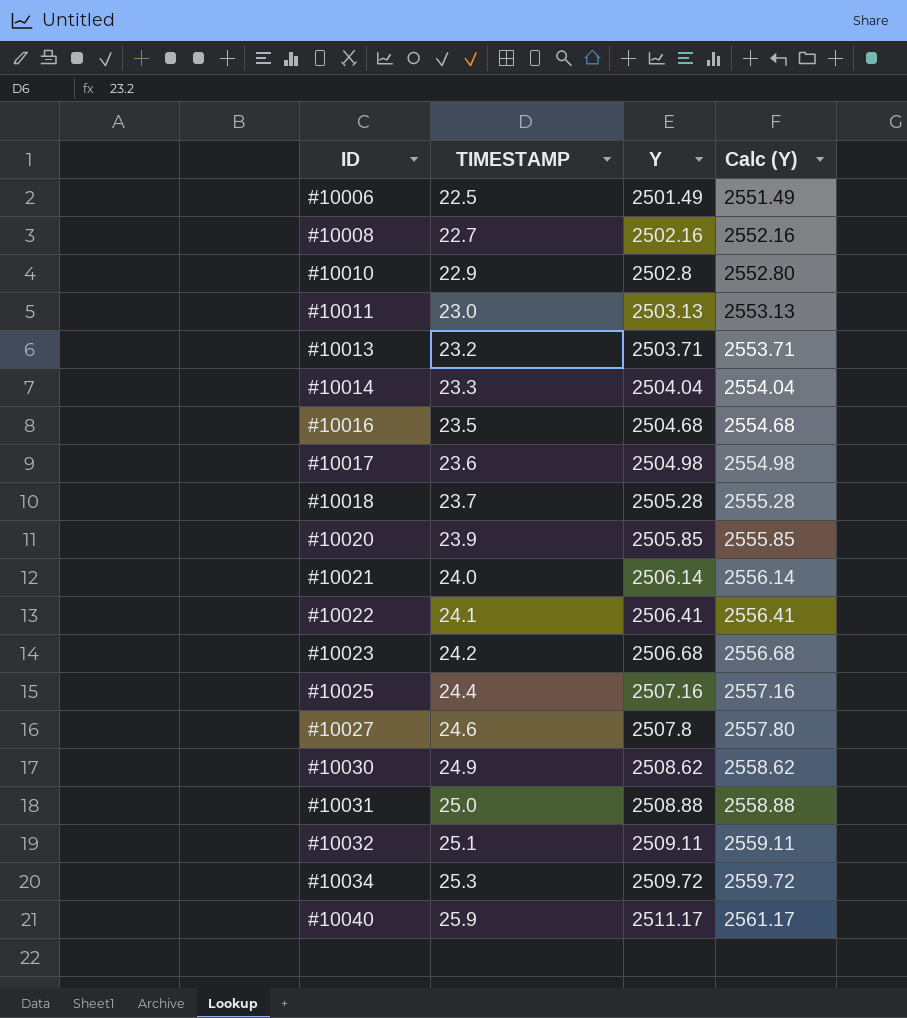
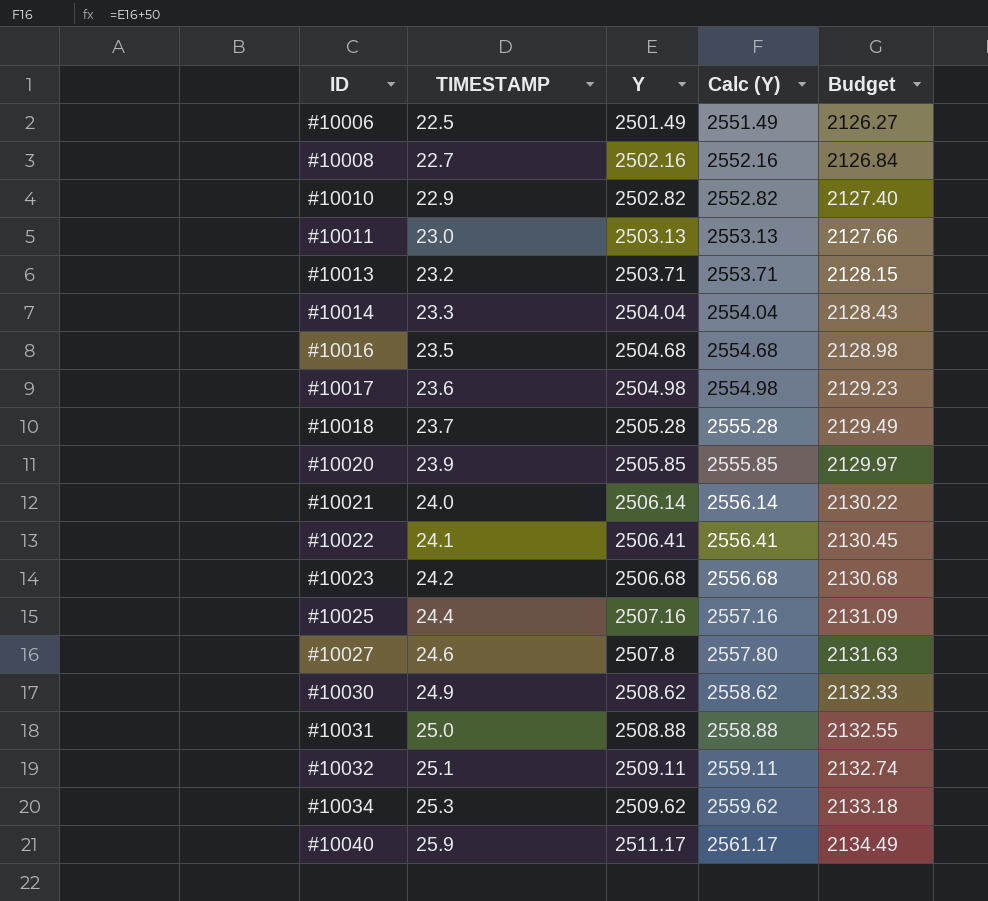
column Budget | formula: none -> [Y] * 0.85
#10010 | Y: 2502.8 -> 2502.82
#10010 | Calc (Y): 2552.80 -> 2552.82
#10034 | Y: 2509.72 -> 2509.62
#10034 | Calc (Y): 2559.72 -> 2559.62

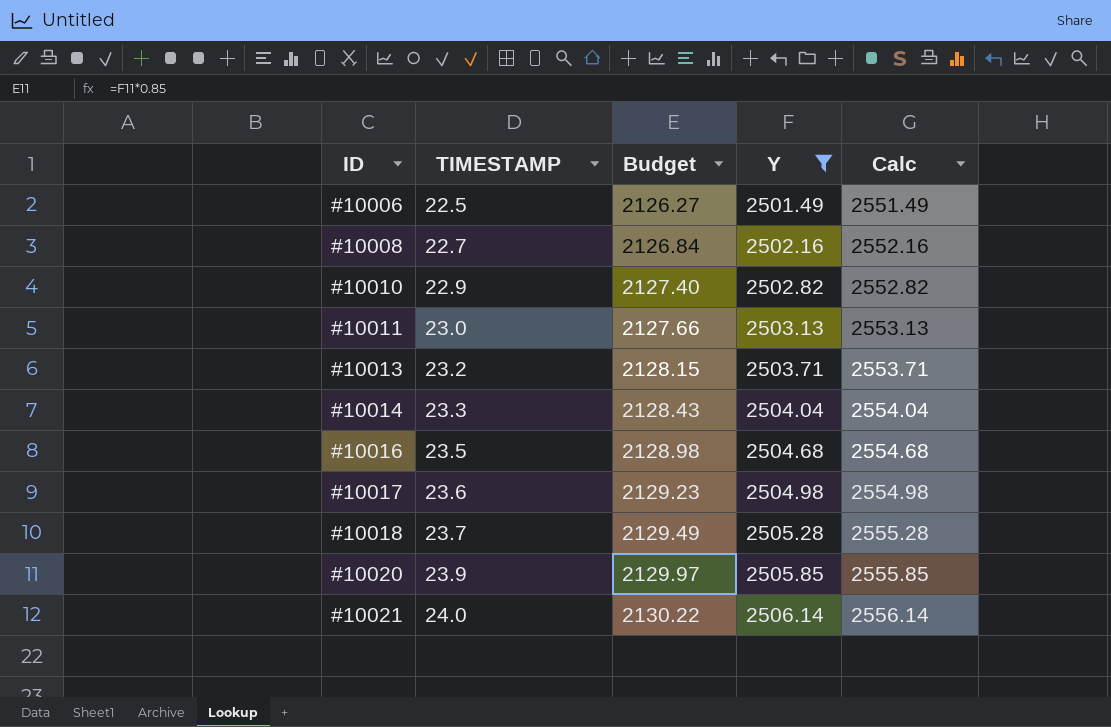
filter: none -> Y <= 2506.14
column Budget | position: 5 -> 3
column name: Calc (Y) -> Calc

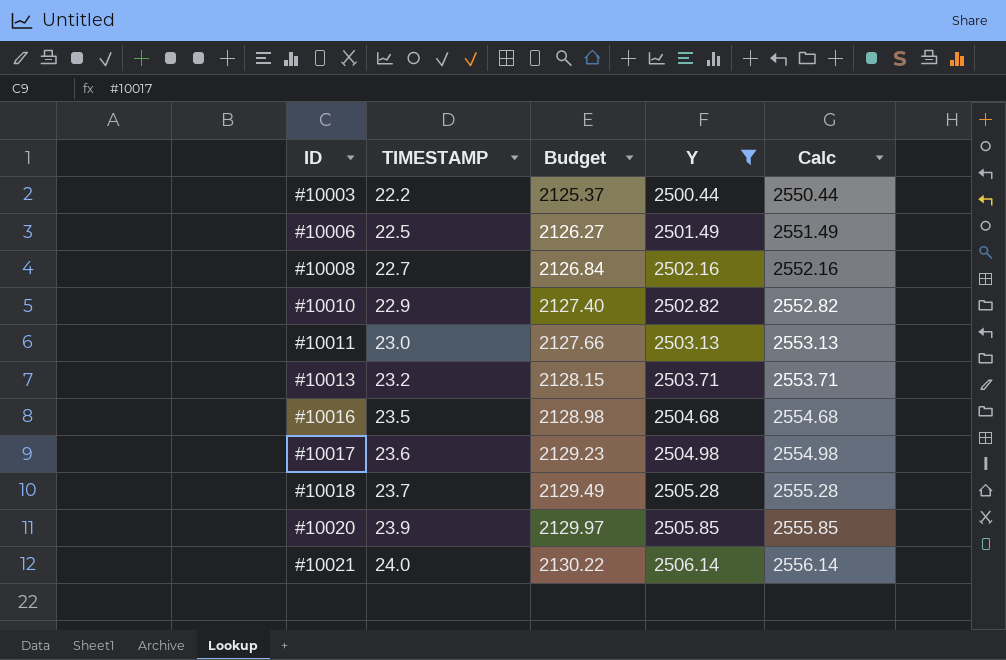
row #10014: 23.3 | 2128.43 | 2504.04 | 2554.04 -> none
row #10003: none -> 22.2 | 2125.37 | 2500.44 | 2550.44

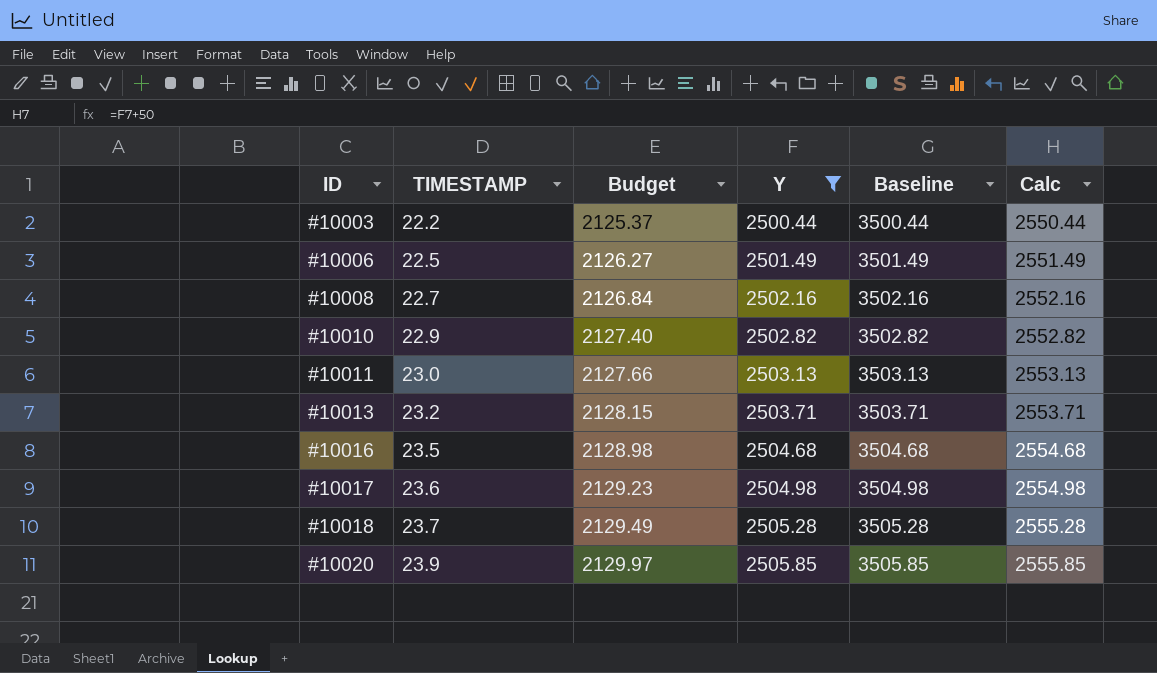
column Baseline | formula: none -> [Y] + 1000
row #10021: 24.0 | 2130.22 | 2506.14 | 2556.14 -> none

